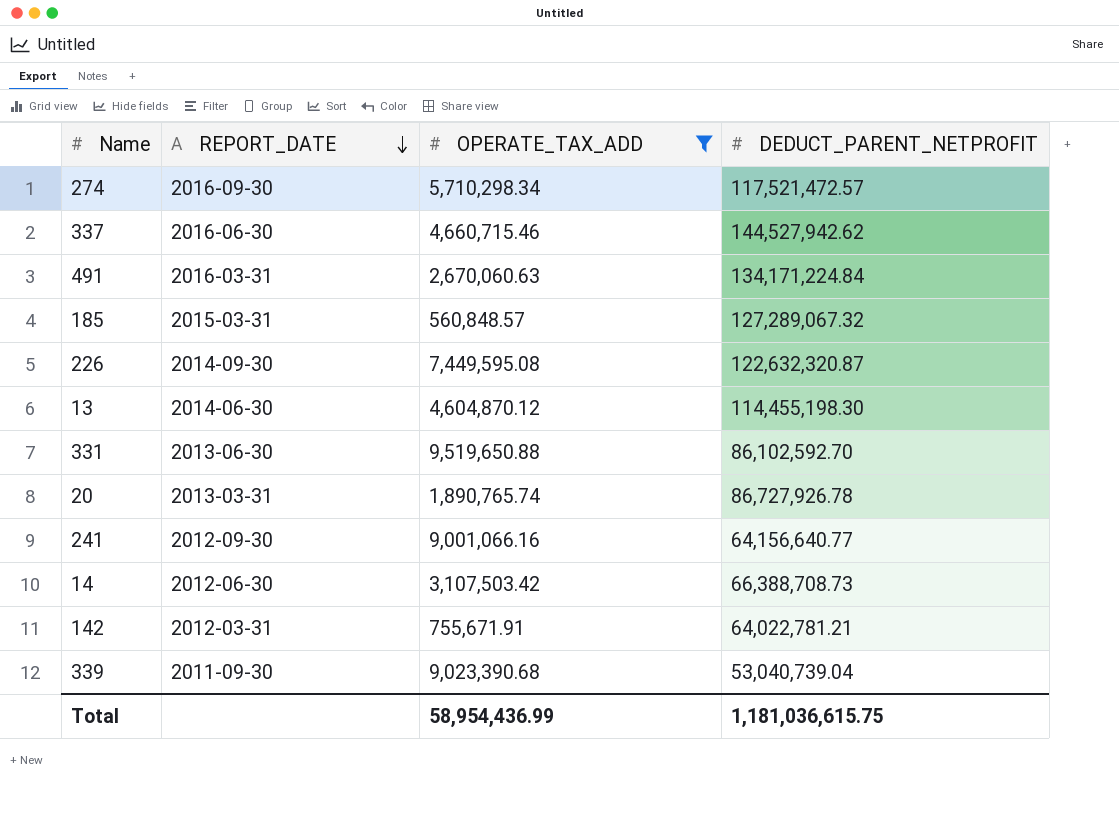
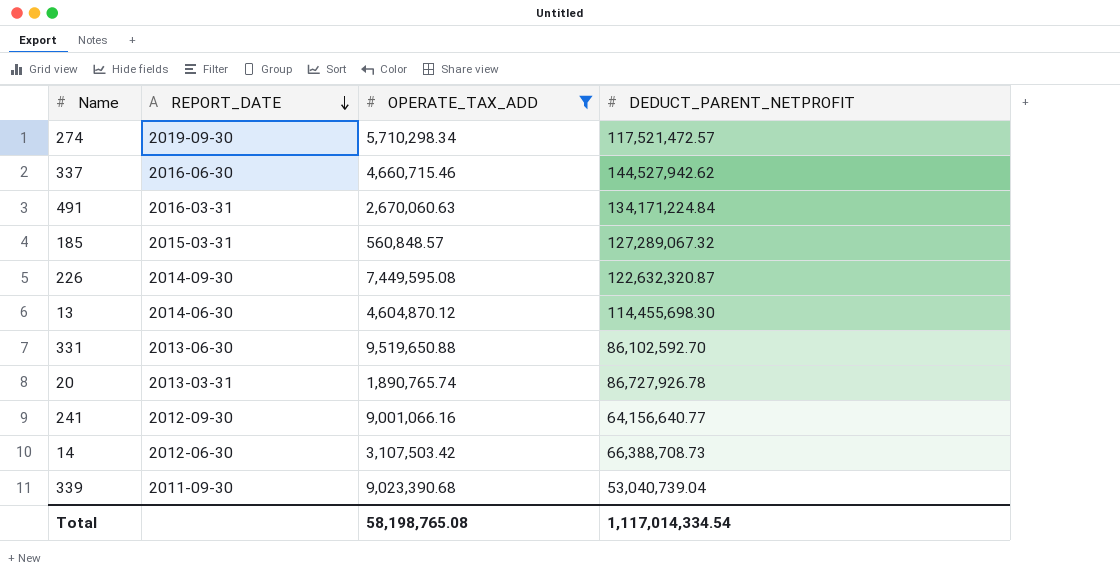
row 142: 2012-03-31 | 755,671.91 | 64,022,781.21 -> none
274 | REPORT_DATE: 2016-09-30 -> 2019-09-30
13 | DEDUCT_PARENT_NETPROFIT: 114,455,198.30 -> 114,455,698.30
Total | OPERATE_TAX_ADD: 58,954,436.99 -> 58,198,765.08
Total | DEDUCT_PARENT_NETPROFIT: 1,181,036,615.75 -> 1,117,014,334.54

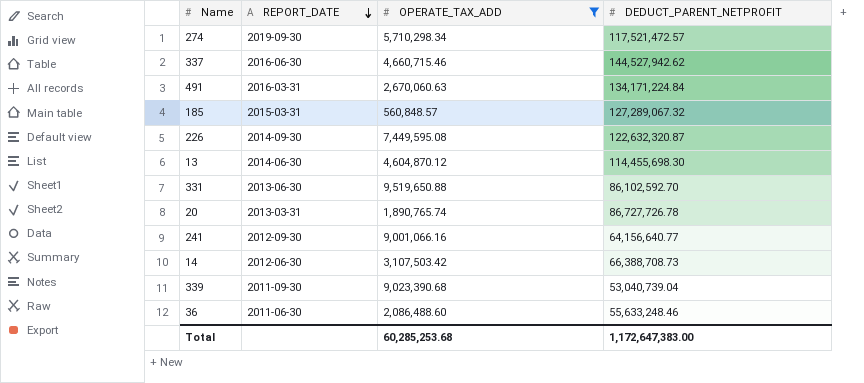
20 | DEDUCT_PARENT_NETPROFIT: 86,727,926.78 -> 86,727,726.78
row 36: none -> 2011-06-30 | 2,086,488.60 | 55,633,248.46
Total | OPERATE_TAX_ADD: 58,198,765.08 -> 60,285,253.68
Total | DEDUCT_PARENT_NETPROFIT: 1,117,014,334.54 -> 1,172,647,383.00

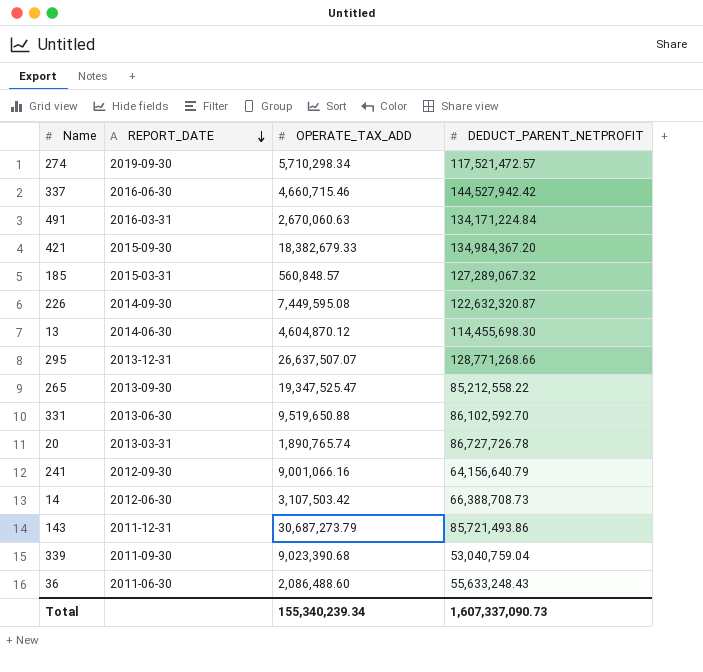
filter: OPERATE_TAX_ADD <= 9,519,650.88 -> none
337 | DEDUCT_PARENT_NETPROFIT: 144,527,942.62 -> 144,527,942.42
241 | DEDUCT_PARENT_NETPROFIT: 64,156,640.77 -> 64,156,640.79
339 | DEDUCT_PARENT_NETPROFIT: 53,040,739.04 -> 53,040,759.04
36 | DEDUCT_PARENT_NETPROFIT: 55,633,248.46 -> 55,633,248.43
Total | OPERATE_TAX_ADD: 60,285,253.68 -> 155,340,239.34
Total | DEDUCT_PARENT_NETPROFIT: 1,172,647,383.00 -> 1,607,337,090.73

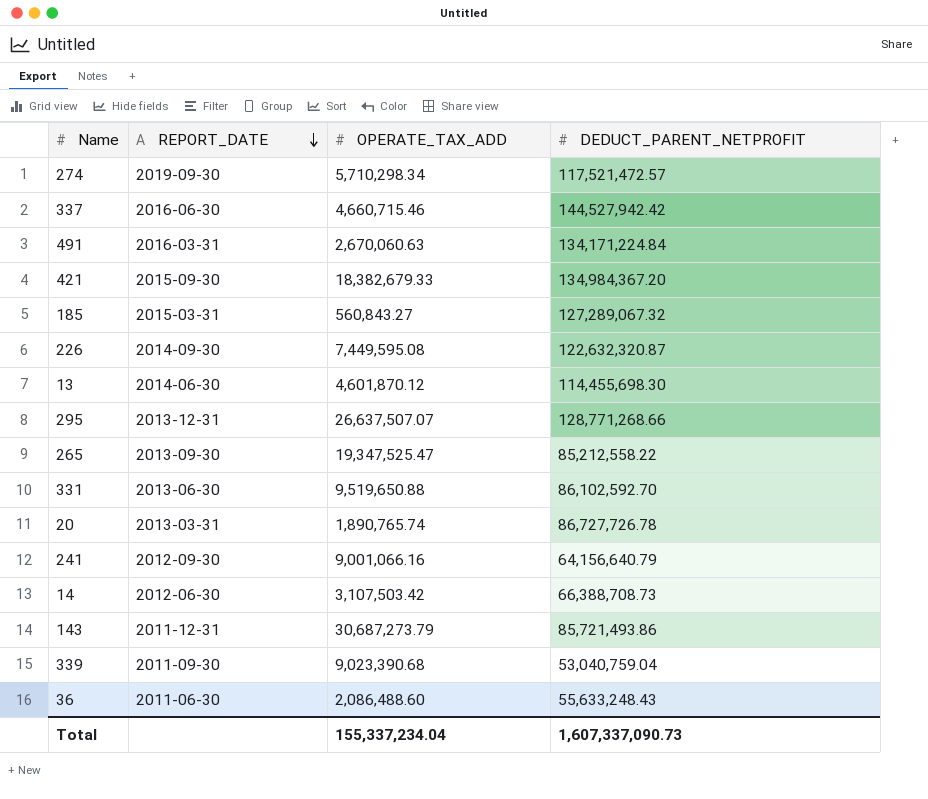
185 | OPERATE_TAX_ADD: 560,848.57 -> 560,843.27
13 | OPERATE_TAX_ADD: 4,604,870.12 -> 4,601,870.12
Total | OPERATE_TAX_ADD: 155,340,239.34 -> 155,337,234.04

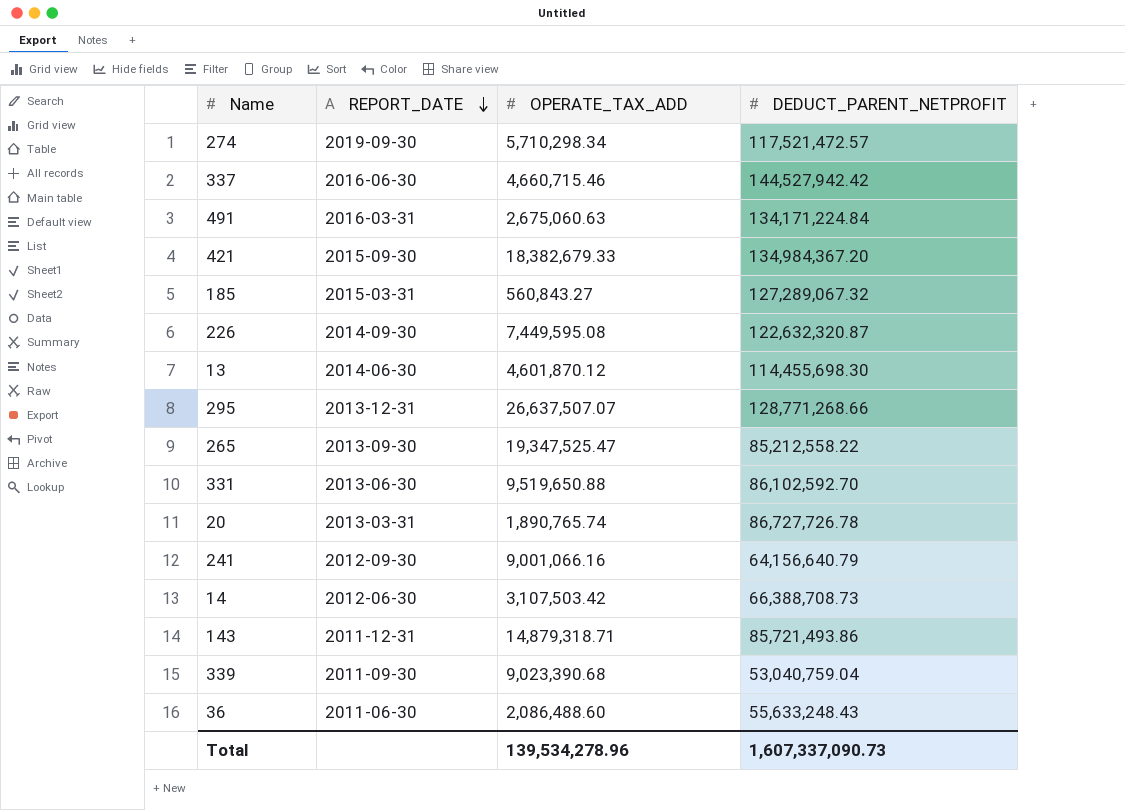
491 | OPERATE_TAX_ADD: 2,670,060.63 -> 2,675,060.63
143 | OPERATE_TAX_ADD: 30,687,273.79 -> 14,879,318.71
Total | OPERATE_TAX_ADD: 155,337,234.04 -> 139,534,278.96

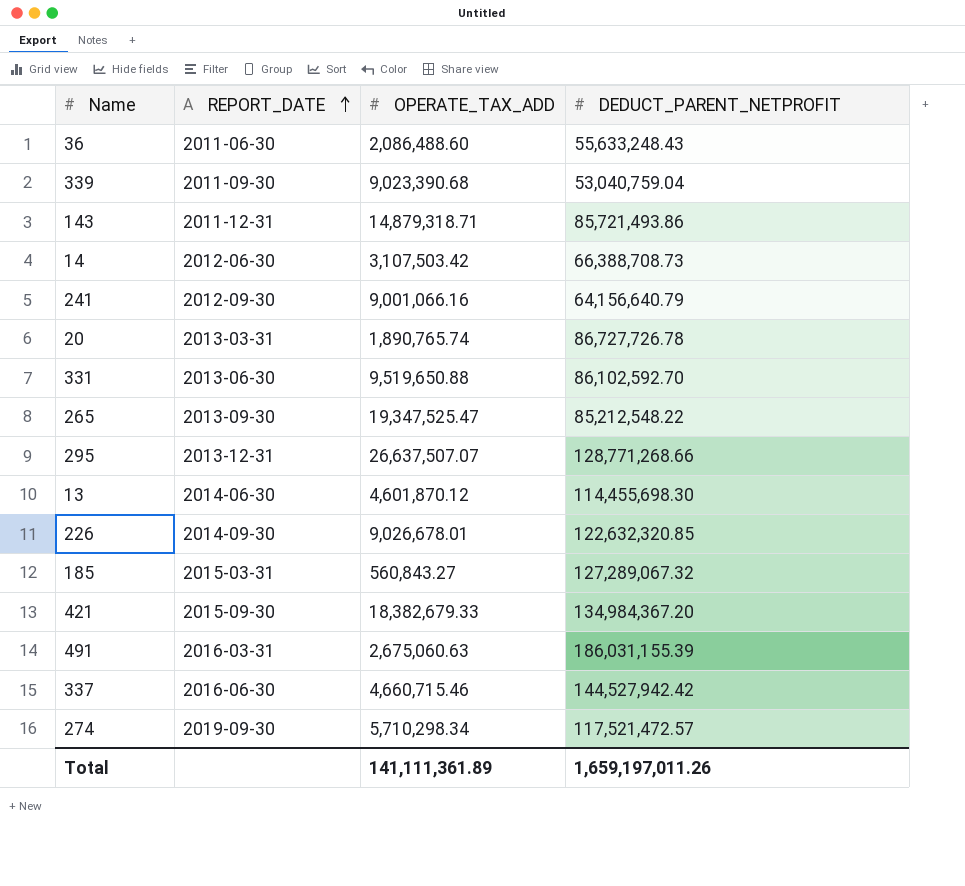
row order: REPORT_DATE descending -> REPORT_DATE ascending
265 | DEDUCT_PARENT_NETPROFIT: 85,212,558.22 -> 85,212,548.22
226 | OPERATE_TAX_ADD: 7,449,595.08 -> 9,026,678.01
226 | DEDUCT_PARENT_NETPROFIT: 122,632,320.87 -> 122,632,320.85
491 | DEDUCT_PARENT_NETPROFIT: 134,171,224.84 -> 186,031,155.39
Total | OPERATE_TAX_ADD: 139,534,278.96 -> 141,111,361.89
Total | DEDUCT_PARENT_NETPROFIT: 1,607,337,090.73 -> 1,659,197,011.26

